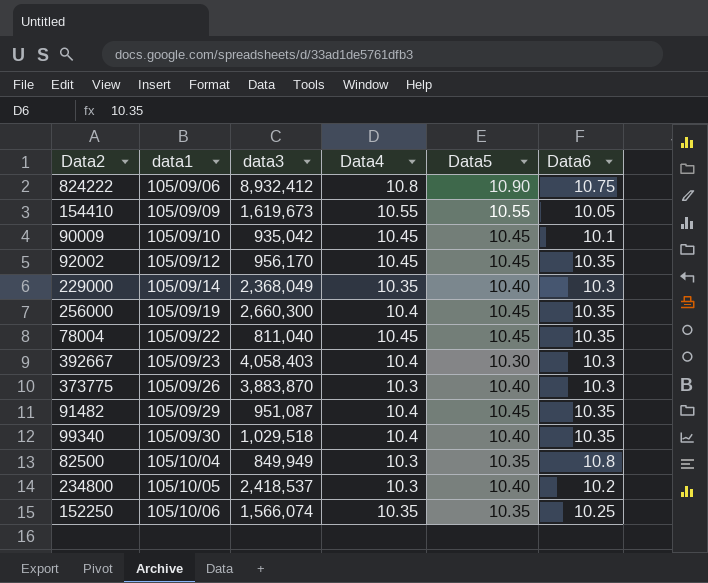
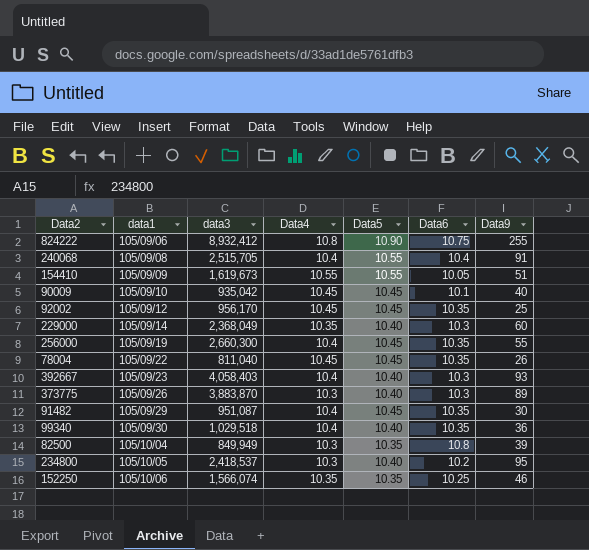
column Data9 | position: none -> 7
row 240068: none -> 105/09/08 | 2,515,705 | 10.4 | 10.55 | 10.4 | 91
392667 | Data5: 10.30 -> 10.40

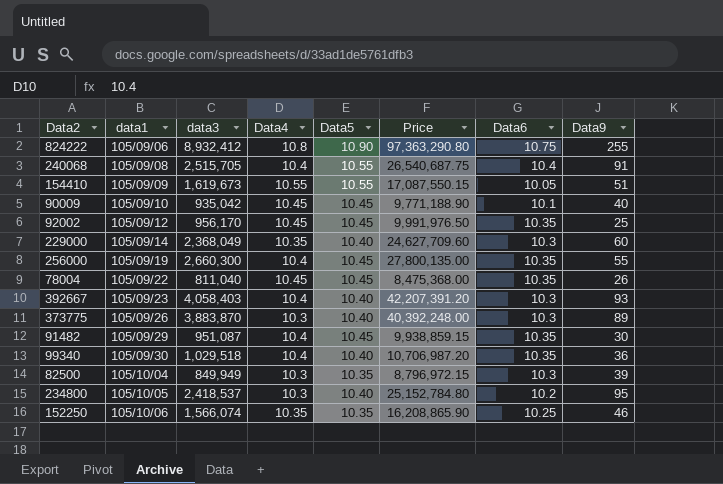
column Price | formula: none -> [data3] * [Data5]
82500 | Data6: 10.8 -> 10.3

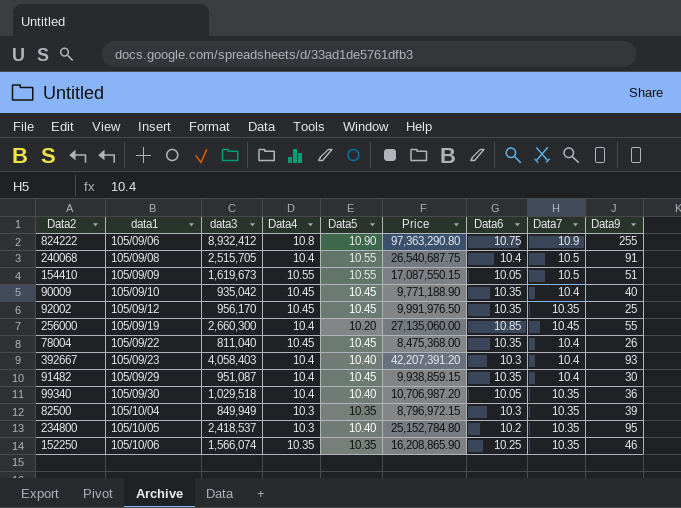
column Data7 | position: none -> 8
row 229000: 105/09/14 | 2,368,049 | 10.35 | 10.40 | 24,627,709.60 | 10.3 | 60 -> none
row 373775: 105/09/26 | 3,883,870 | 10.3 | 10.40 | 40,392,248.00 | 10.3 | 89 -> none
90009 | Data6: 10.1 -> 10.35
256000 | Data5: 10.45 -> 10.20
256000 | Price: 27,800,135.00 -> 27,135,060.00
256000 | Data6: 10.35 -> 10.85
99340 | Data6: 10.35 -> 10.05

